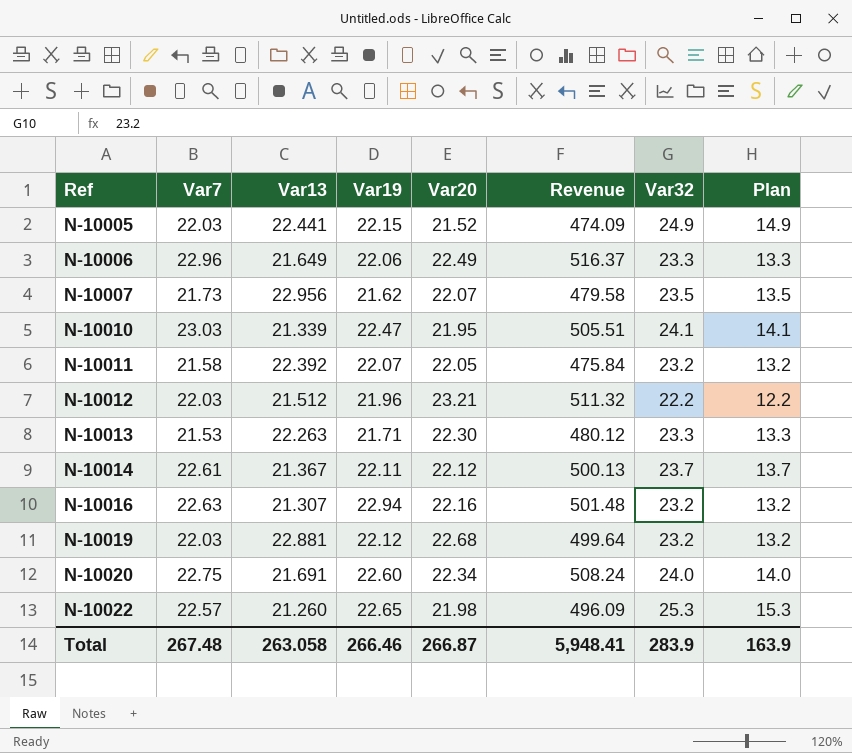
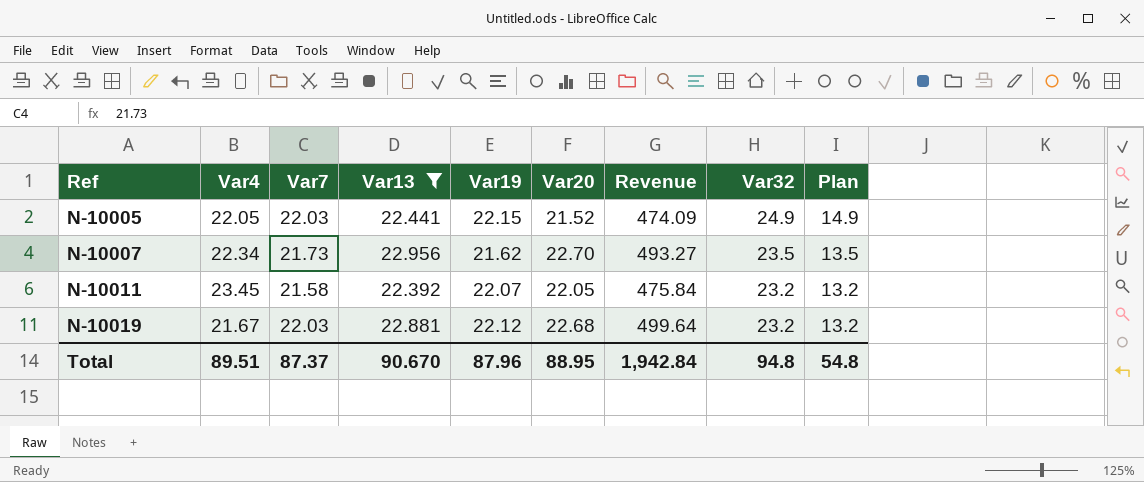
filter: none -> Var13 >= 22.392
column Var4 | position: none -> 2
N-10007 | Var20: 22.07 -> 22.70
N-10007 | Revenue: 479.58 -> 493.27
Total | Var7: 267.48 -> 87.37
Total | Var13: 263.058 -> 90.670
Total | Var19: 266.46 -> 87.96
Total | Var20: 266.87 -> 88.95
Total | Revenue: 5,948.41 -> 1,942.84
Total | Var32: 283.9 -> 94.8
Total | Plan: 163.9 -> 54.8

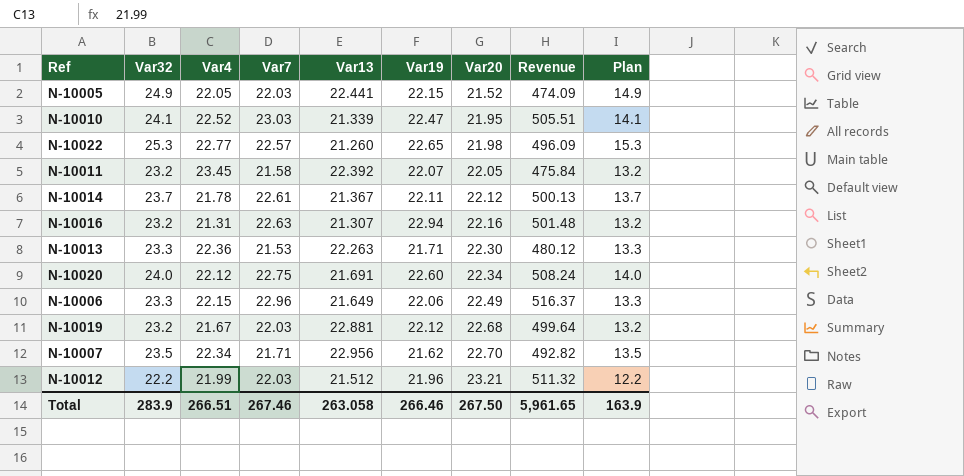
filter: Var13 >= 22.392 -> none
row order: Ref ascending -> Var20 ascending
column Var32 | position: 8 -> 2
N-10007 | Var7: 21.73 -> 21.71
N-10007 | Revenue: 493.27 -> 492.82
Total | Var32: 94.8 -> 283.9
Total | Var4: 89.51 -> 266.51
Total | Var7: 87.37 -> 267.46
Total | Var13: 90.670 -> 263.058
Total | Var19: 87.96 -> 266.46
Total | Var20: 88.95 -> 267.50
Total | Revenue: 1,942.84 -> 5,961.65
Total | Plan: 54.8 -> 163.9

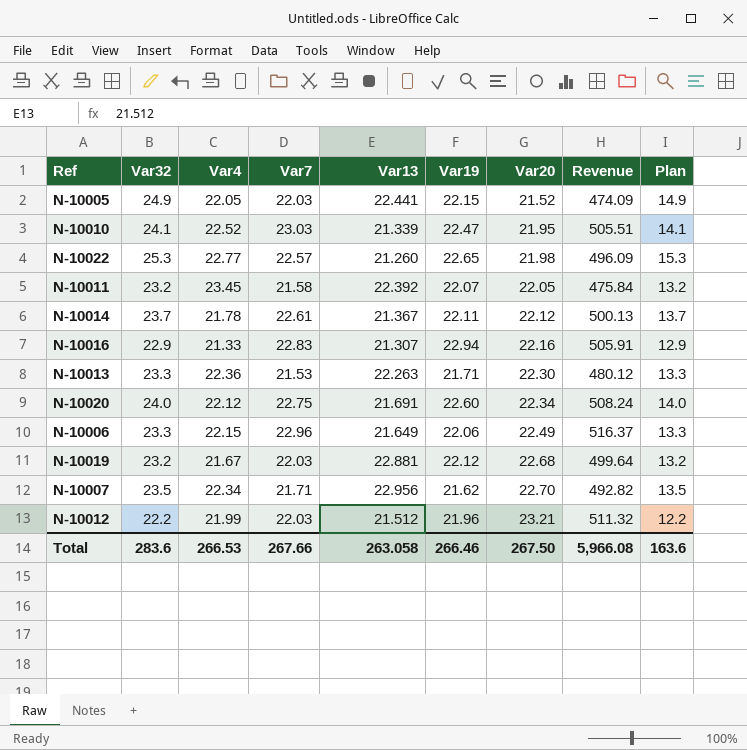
N-10016 | Var32: 23.2 -> 22.9
N-10016 | Var4: 21.31 -> 21.33
N-10016 | Var7: 22.63 -> 22.83
N-10016 | Revenue: 501.48 -> 505.91
N-10016 | Plan: 13.2 -> 12.9
Total | Var32: 283.9 -> 283.6
Total | Var4: 266.51 -> 266.53
Total | Var7: 267.46 -> 267.66
Total | Revenue: 5,961.65 -> 5,966.08
Total | Plan: 163.9 -> 163.6

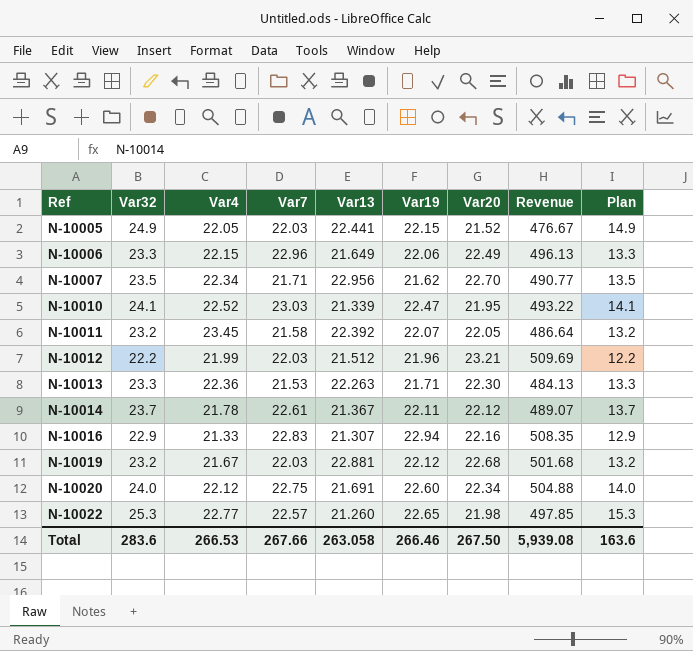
row order: Var20 ascending -> Ref ascending
column Revenue | formula: [Var7] * [Var20] -> [Var19] * [Var20]
Total | Revenue: 5,966.08 -> 5,939.08

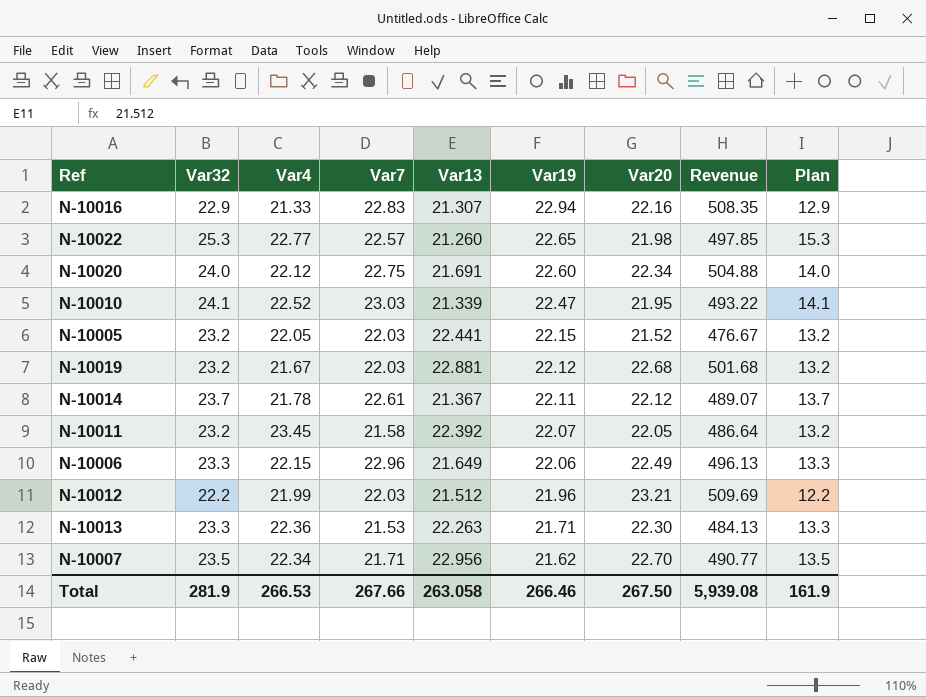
row order: Ref ascending -> Var19 descending
N-10005 | Var32: 24.9 -> 23.2
N-10005 | Plan: 14.9 -> 13.2
Total | Var32: 283.6 -> 281.9
Total | Plan: 163.6 -> 161.9

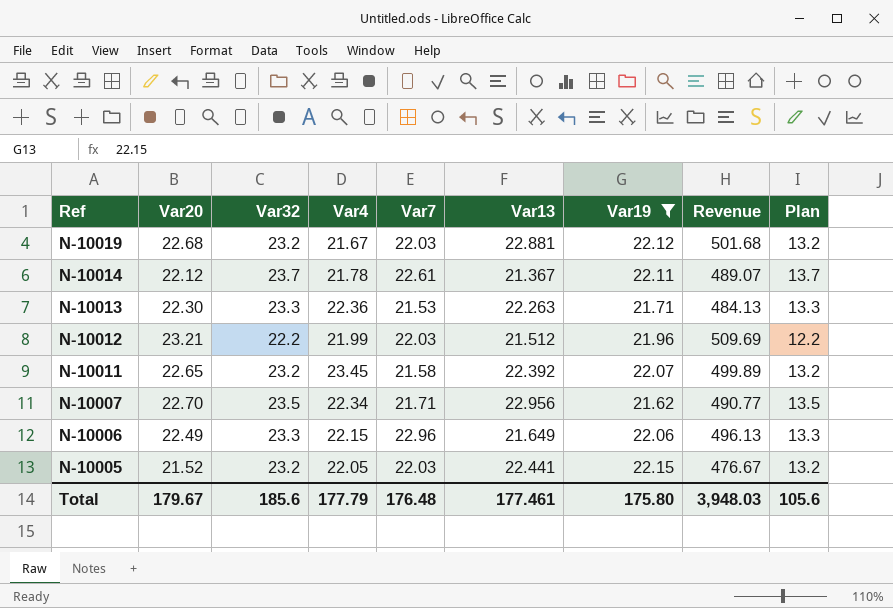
filter: none -> Var19 <= 22.15
row order: Var19 descending -> Ref descending
column Var20 | position: 7 -> 2
N-10011 | Var20: 22.05 -> 22.65
N-10011 | Revenue: 486.64 -> 499.89
Total | Var20: 267.50 -> 179.67
Total | Var32: 281.9 -> 185.6
Total | Var4: 266.53 -> 177.79
Total | Var7: 267.66 -> 176.48
Total | Var13: 263.058 -> 177.461
Total | Var19: 266.46 -> 175.80
Total | Revenue: 5,939.08 -> 3,948.03
Total | Plan: 161.9 -> 105.6

